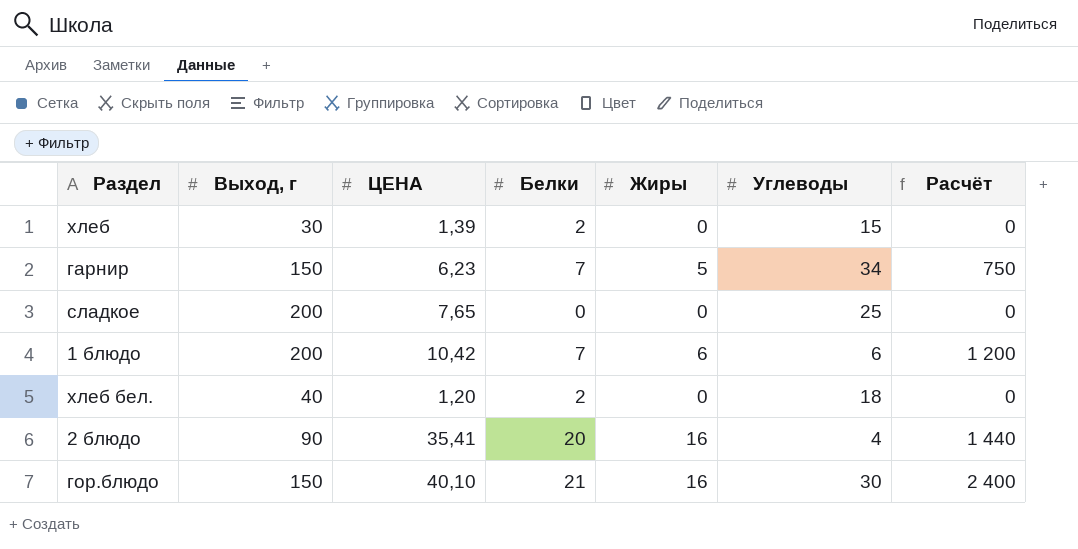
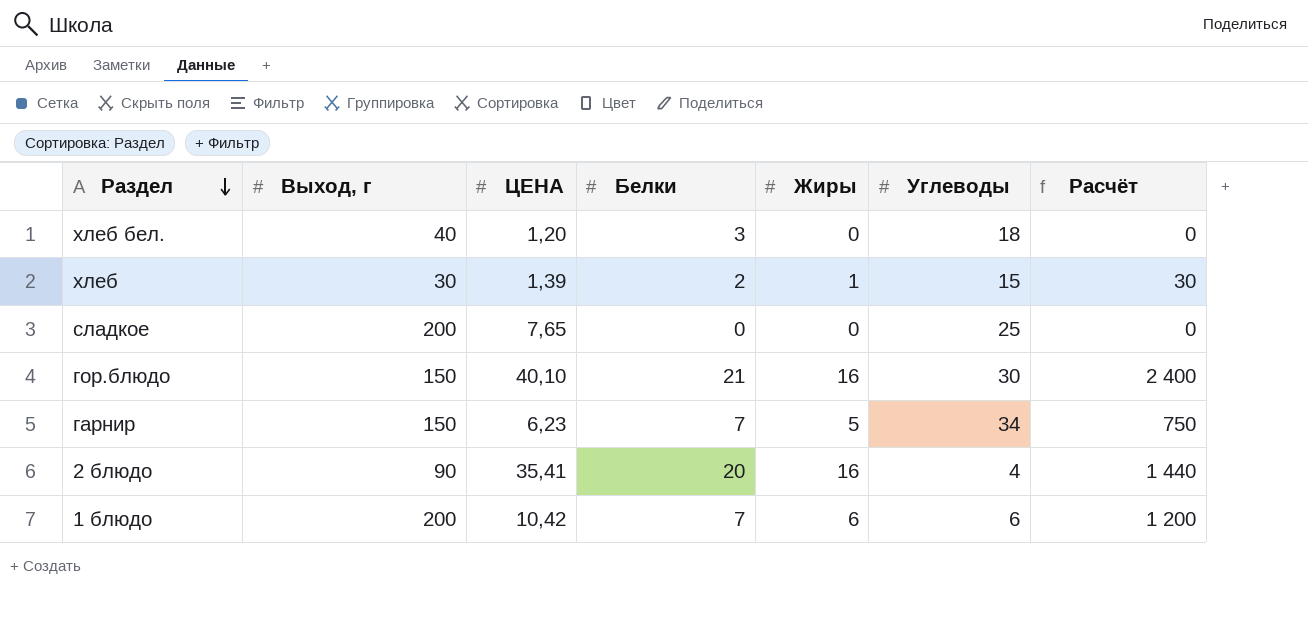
row order: none -> Раздел descending
хлеб бел. | Белки: 2 -> 3
хлеб | Жиры: 0 -> 1
хлеб | Расчёт: 0 -> 30

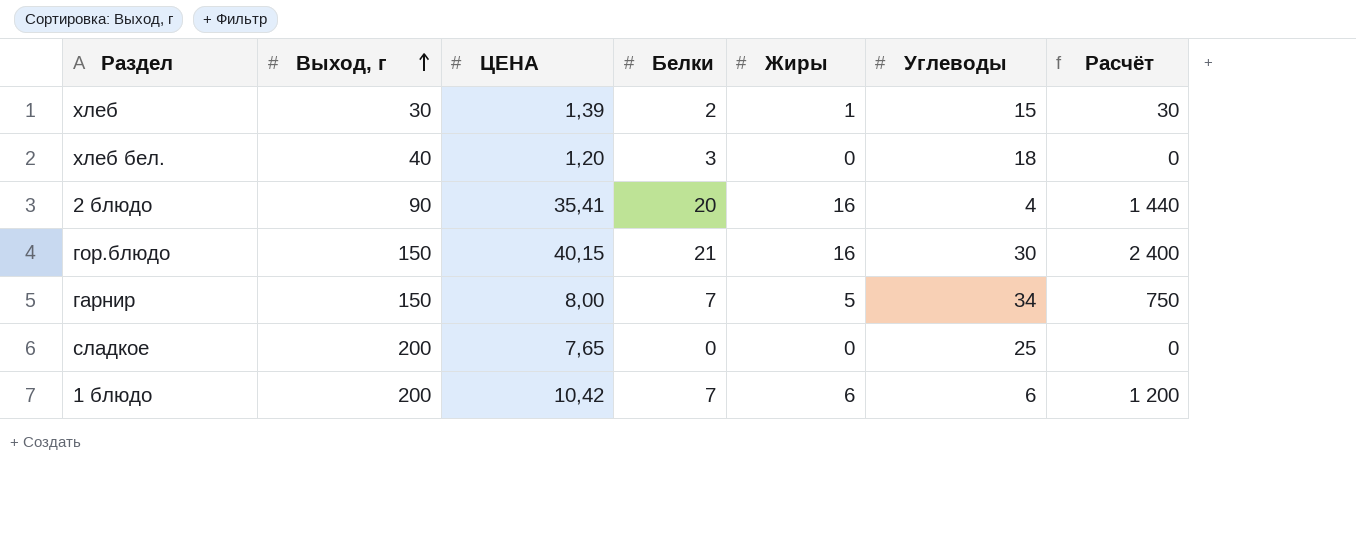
row order: Раздел descending -> Выход, г ascending
гор.блюдо | ЦЕНА: 40,10 -> 40,15
гарнир | ЦЕНА: 6,23 -> 8,00

